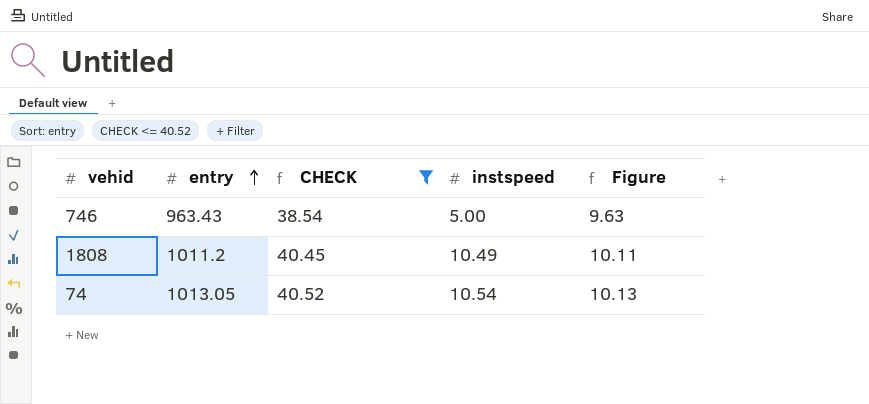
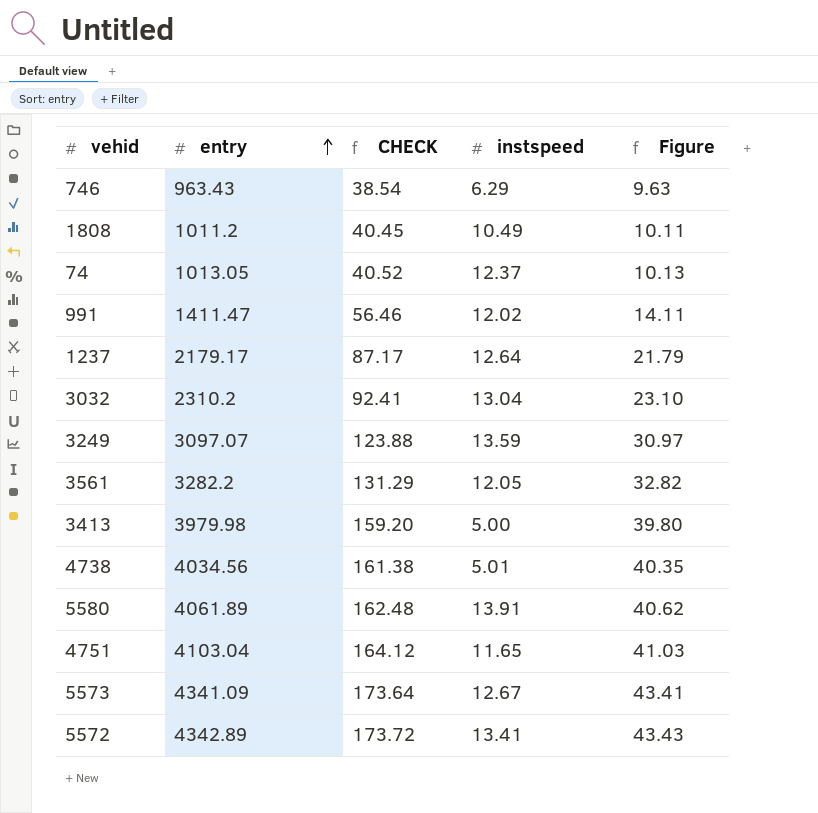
filter: CHECK <= 40.52 -> none
746 | instspeed: 5.00 -> 6.29
74 | instspeed: 10.54 -> 12.37

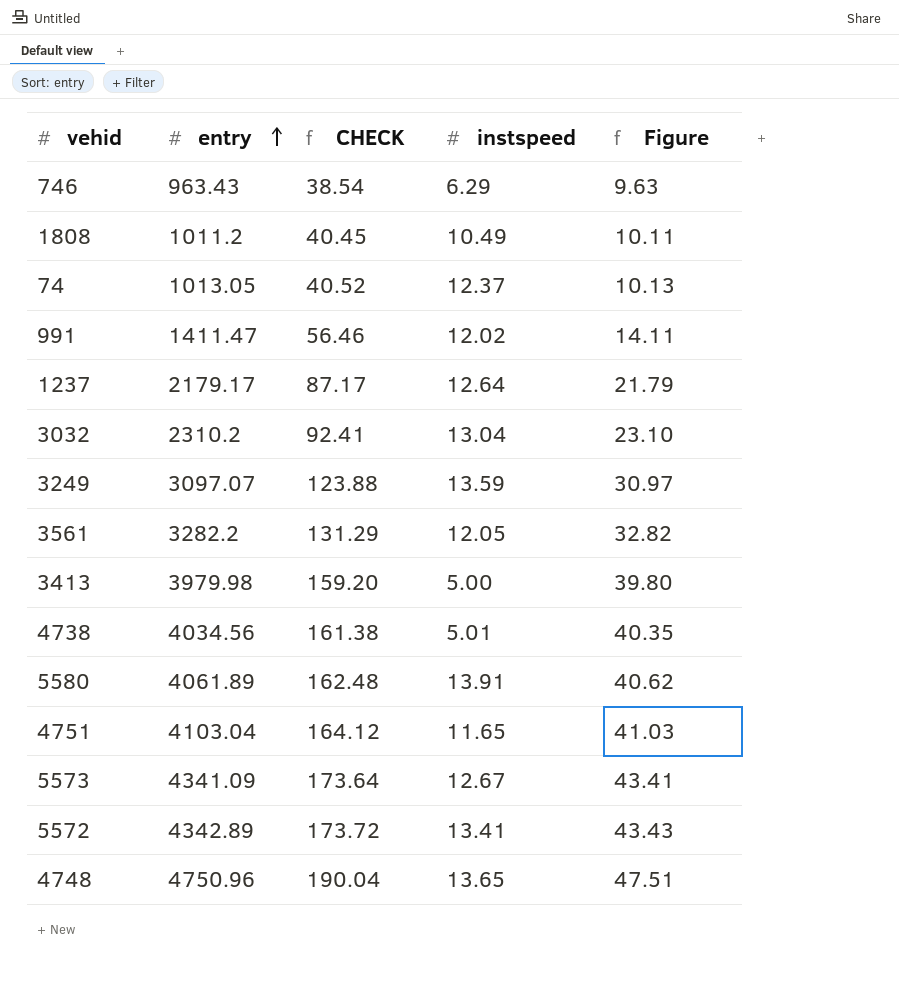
row 4748: none -> 4750.96 | 190.04 | 13.65 | 47.51

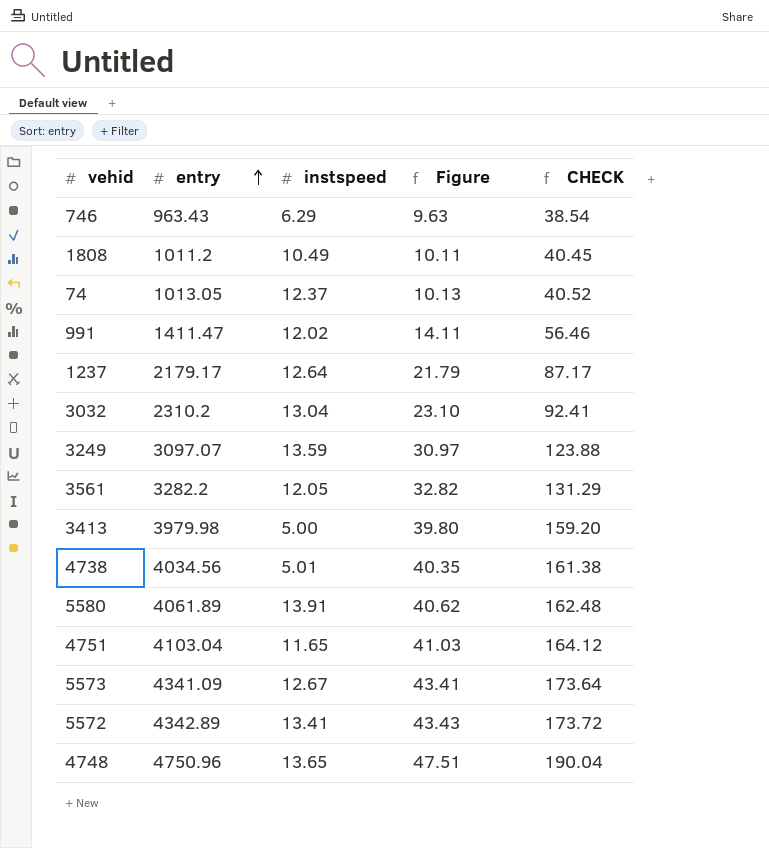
column CHECK | position: 3 -> 5

